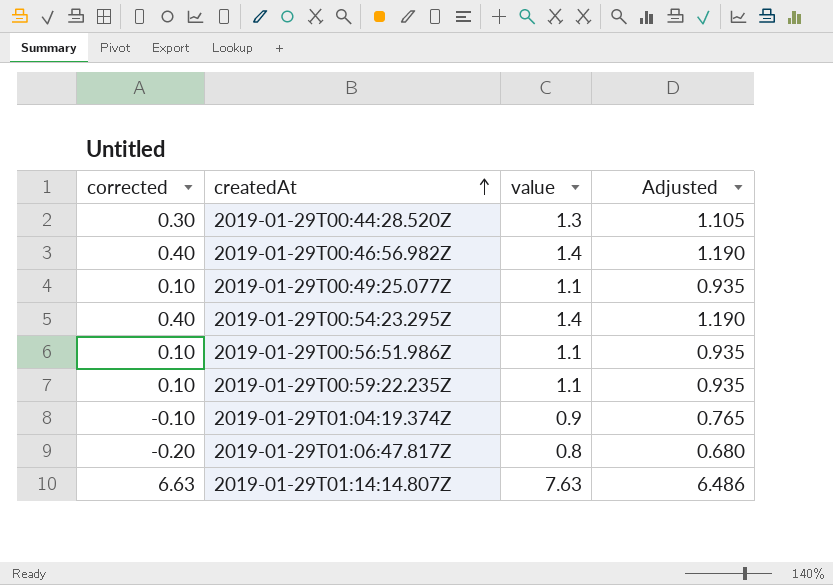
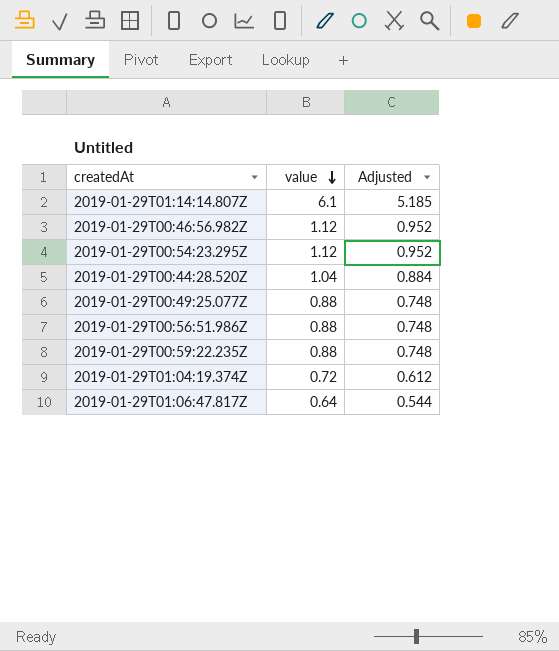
row order: createdAt ascending -> value descending
column corrected | formula: [value] - 1 -> none
2019-01-29T01:14:14.807Z | value: 7.63 -> 6.1
2019-01-29T01:14:14.807Z | Adjusted: 6.486 -> 5.185
2019-01-29T00:46:56.982Z | value: 1.4 -> 1.12
2019-01-29T00:46:56.982Z | Adjusted: 1.190 -> 0.952
2019-01-29T00:54:23.295Z | value: 1.4 -> 1.12
2019-01-29T00:54:23.295Z | Adjusted: 1.190 -> 0.952
2019-01-29T00:44:28.520Z | value: 1.3 -> 1.04
2019-01-29T00:44:28.520Z | Adjusted: 1.105 -> 0.884
2019-01-29T00:49:25.077Z | value: 1.1 -> 0.88
2019-01-29T00:49:25.077Z | Adjusted: 0.935 -> 0.748
2019-01-29T00:56:51.986Z | value: 1.1 -> 0.88
2019-01-29T00:56:51.986Z | Adjusted: 0.935 -> 0.748
2019-01-29T00:59:22.235Z | value: 1.1 -> 0.88
2019-01-29T00:59:22.235Z | Adjusted: 0.935 -> 0.748
2019-01-29T01:04:19.374Z | value: 0.9 -> 0.72
2019-01-29T01:04:19.374Z | Adjusted: 0.765 -> 0.612
2019-01-29T01:06:47.817Z | value: 0.8 -> 0.64
2019-01-29T01:06:47.817Z | Adjusted: 0.680 -> 0.544

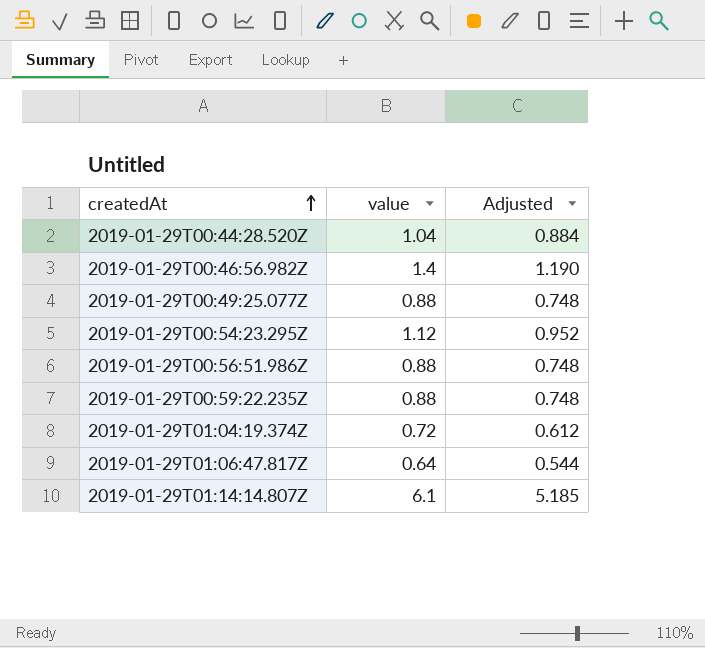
row order: value descending -> createdAt ascending
2019-01-29T00:46:56.982Z | value: 1.12 -> 1.4
2019-01-29T00:46:56.982Z | Adjusted: 0.952 -> 1.190

